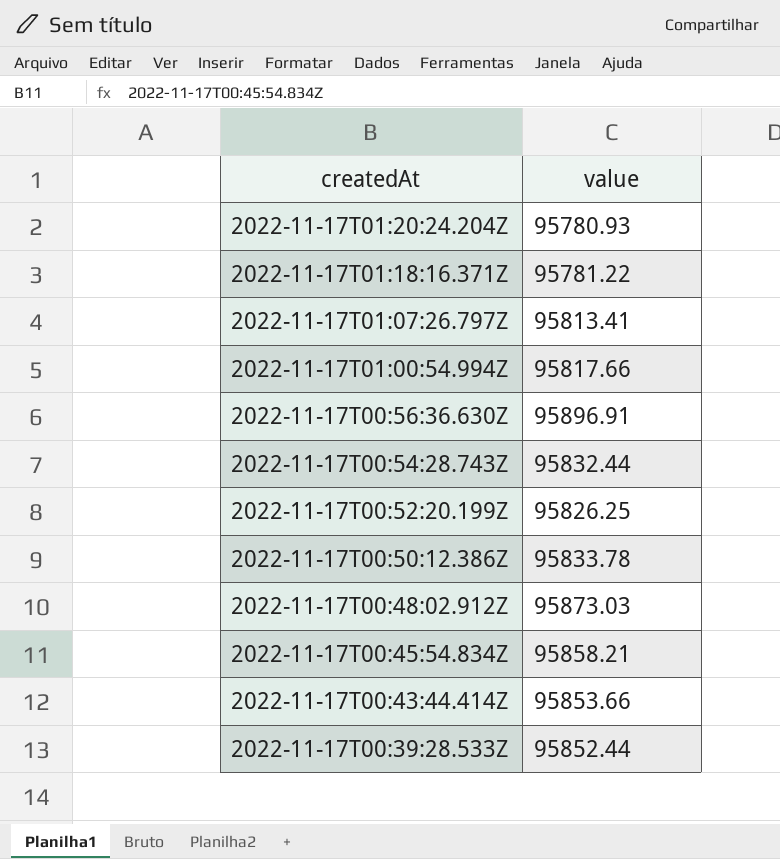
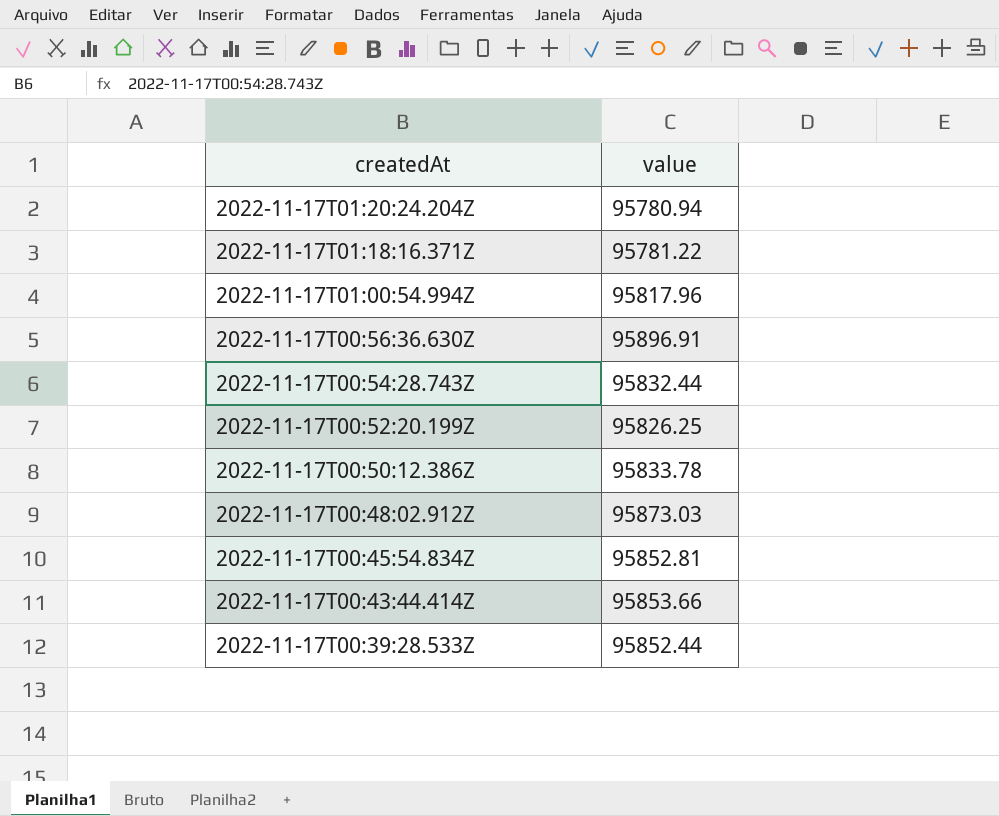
row 2022-11-17T01:07:26.797Z: 95813.41 -> none
2022-11-17T01:20:24.204Z | value: 95780.93 -> 95780.94
2022-11-17T01:00:54.994Z | value: 95817.66 -> 95817.96
2022-11-17T00:45:54.834Z | value: 95858.21 -> 95852.81

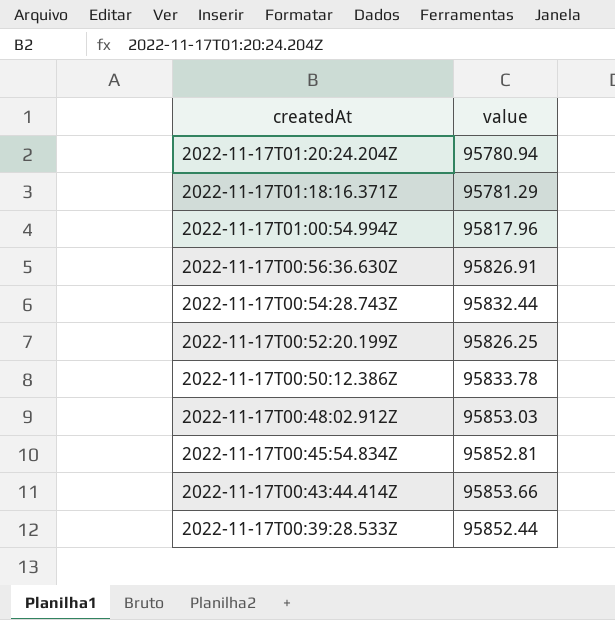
2022-11-17T01:18:16.371Z | value: 95781.22 -> 95781.29
2022-11-17T00:56:36.630Z | value: 95896.91 -> 95826.91
2022-11-17T00:48:02.912Z | value: 95873.03 -> 95853.03

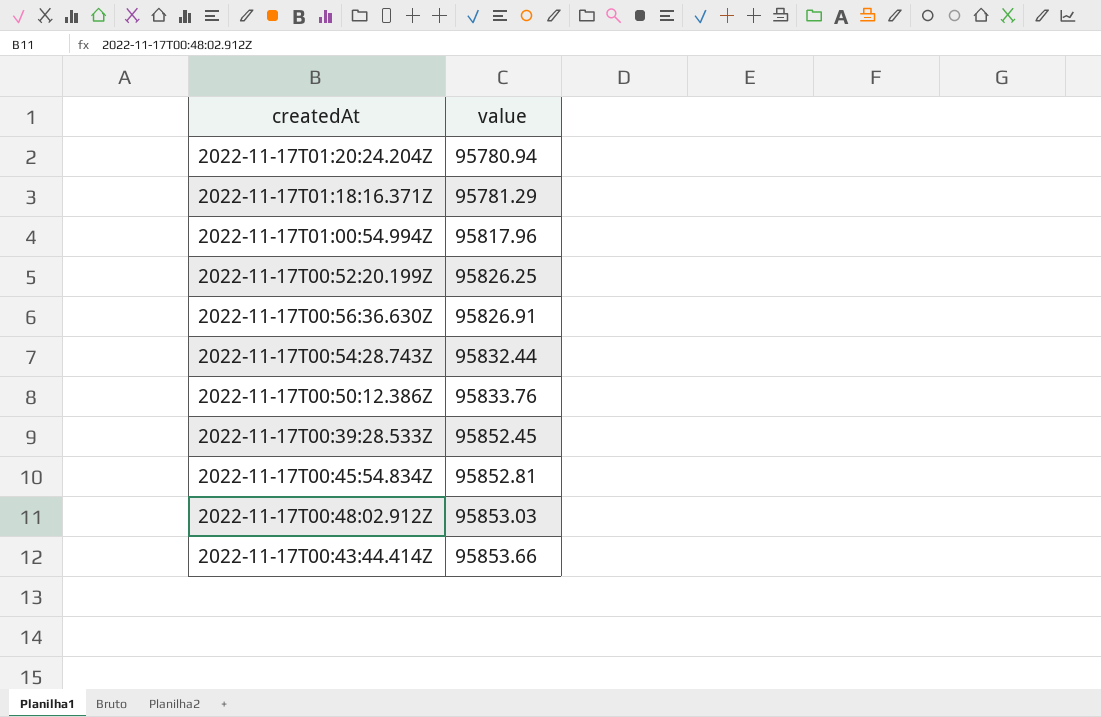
row order: createdAt descending -> value ascending
2022-11-17T00:50:12.386Z | value: 95833.78 -> 95833.76
2022-11-17T00:39:28.533Z | value: 95852.44 -> 95852.45

